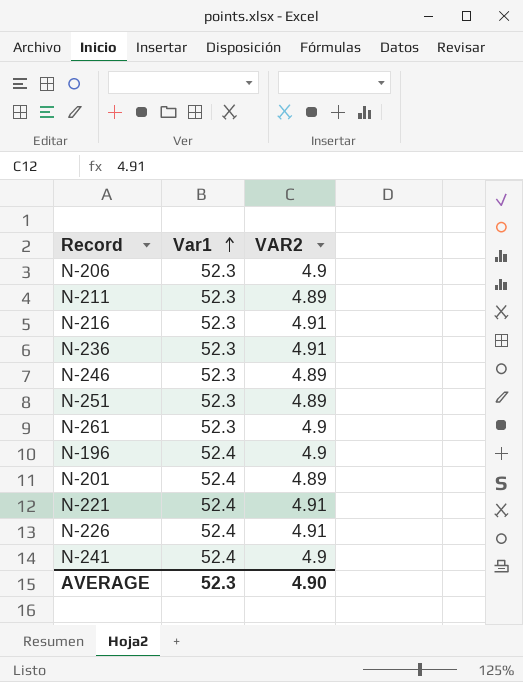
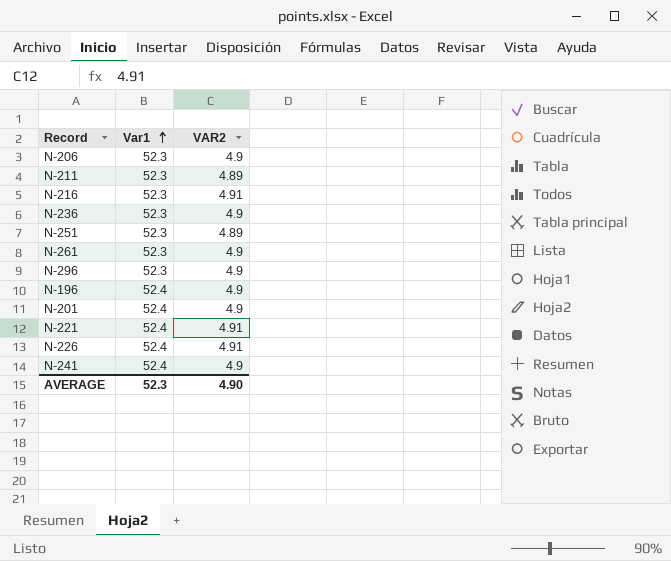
row N-246: 52.3 | 4.89 -> none
N-236 | VAR2: 4.91 -> 4.9
row N-296: none -> 52.3 | 4.9
N-201 | VAR2: 4.89 -> 4.9

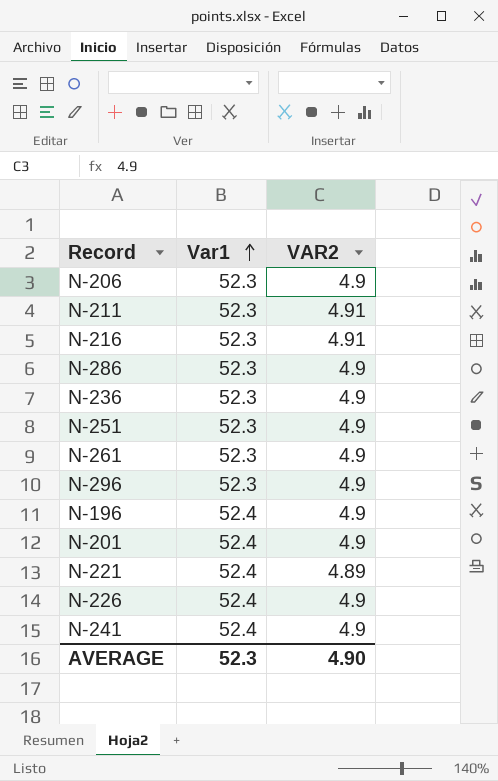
N-211 | VAR2: 4.89 -> 4.91
row N-286: none -> 52.3 | 4.9
N-251 | VAR2: 4.89 -> 4.9
N-221 | VAR2: 4.91 -> 4.89
N-226 | VAR2: 4.91 -> 4.9

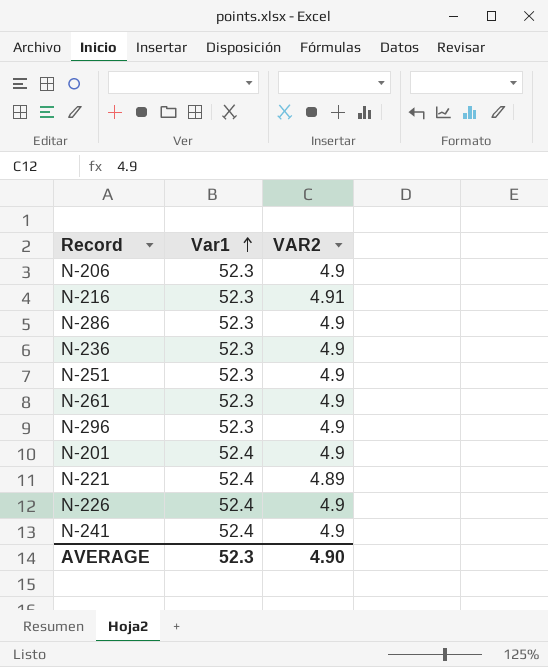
row N-211: 52.3 | 4.91 -> none
row N-196: 52.4 | 4.9 -> none

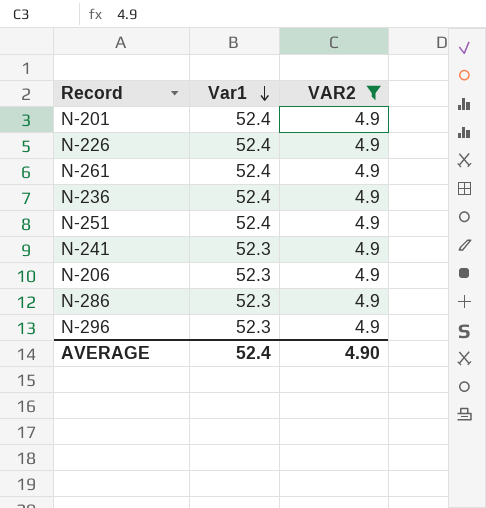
filter: none -> VAR2 = 4.9
row order: Var1 ascending -> Var1 descending
N-261 | Var1: 52.3 -> 52.4
N-236 | Var1: 52.3 -> 52.4
N-251 | Var1: 52.3 -> 52.4
N-241 | Var1: 52.4 -> 52.3
AVERAGE | Var1: 52.3 -> 52.4

